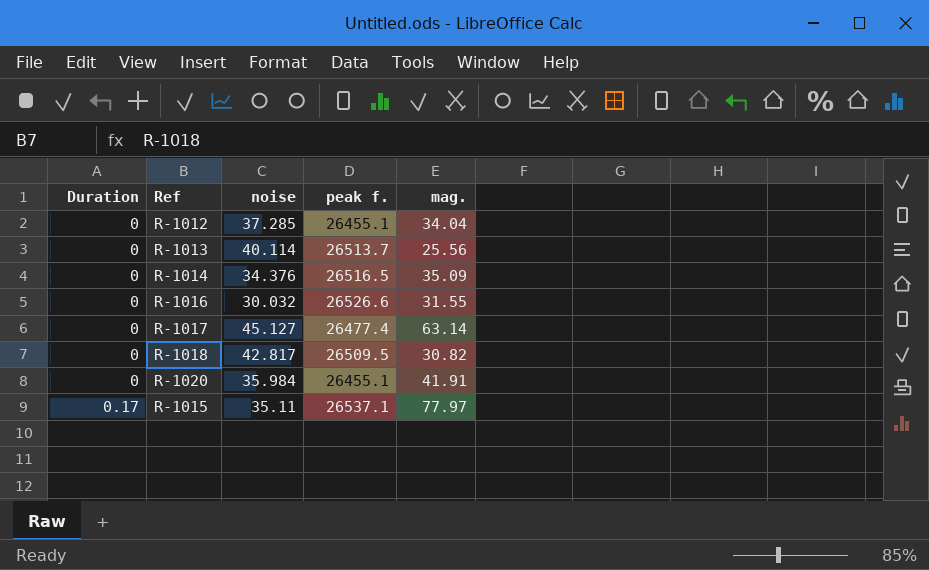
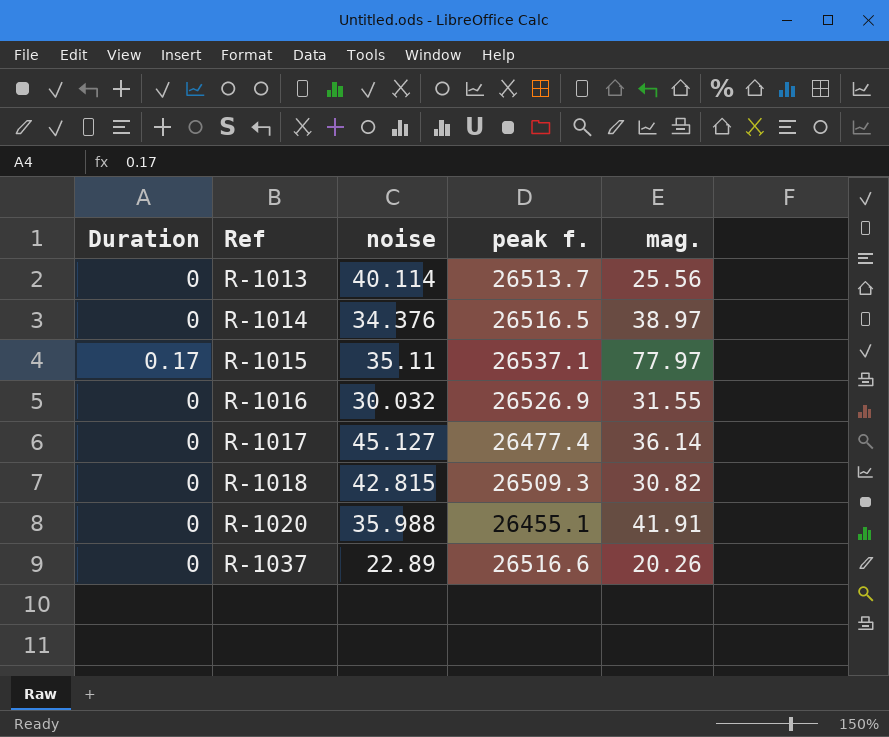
row order: Duration ascending -> Ref ascending
row R-1012: 0 | 37.285 | 26455.1 | 34.04 -> none
R-1014 | mag.: 35.09 -> 38.97
R-1016 | peak f.: 26526.6 -> 26526.9
R-1017 | mag.: 63.14 -> 36.14
R-1018 | noise: 42.817 -> 42.815
R-1018 | peak f.: 26509.5 -> 26509.3
R-1020 | noise: 35.984 -> 35.988
row R-1037: none -> 0 | 22.89 | 26516.6 | 20.26

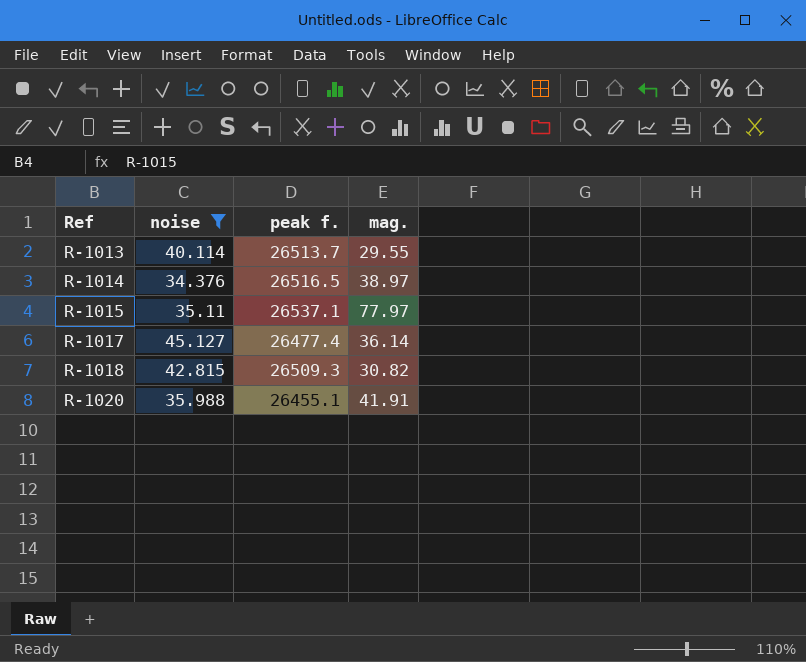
filter: none -> noise >= 34.376
column Duration | position: 1 -> none
R-1013 | mag.: 25.56 -> 29.55

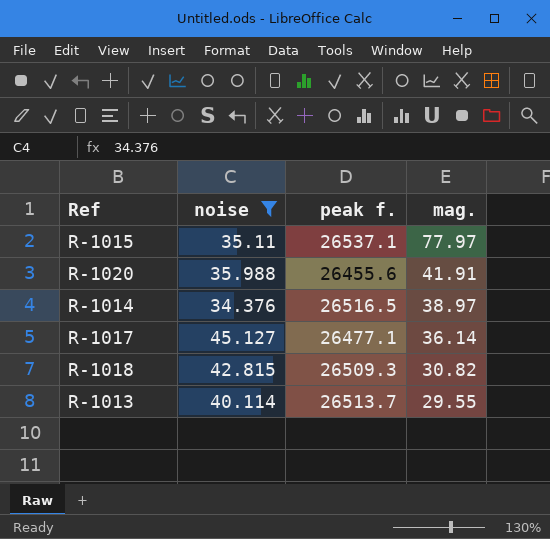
row order: Ref ascending -> mag. descending
R-1020 | peak f.: 26455.1 -> 26455.6
R-1017 | peak f.: 26477.4 -> 26477.1

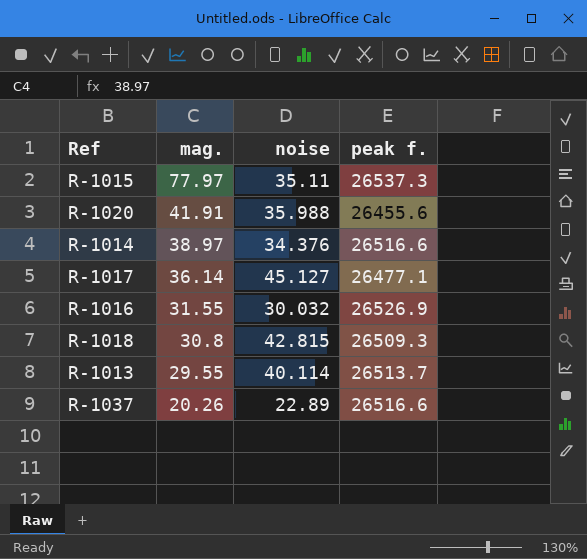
filter: noise >= 34.376 -> none
column mag. | position: 4 -> 2
R-1015 | peak f.: 26537.1 -> 26537.3
R-1014 | peak f.: 26516.5 -> 26516.6
R-1018 | mag.: 30.82 -> 30.8

